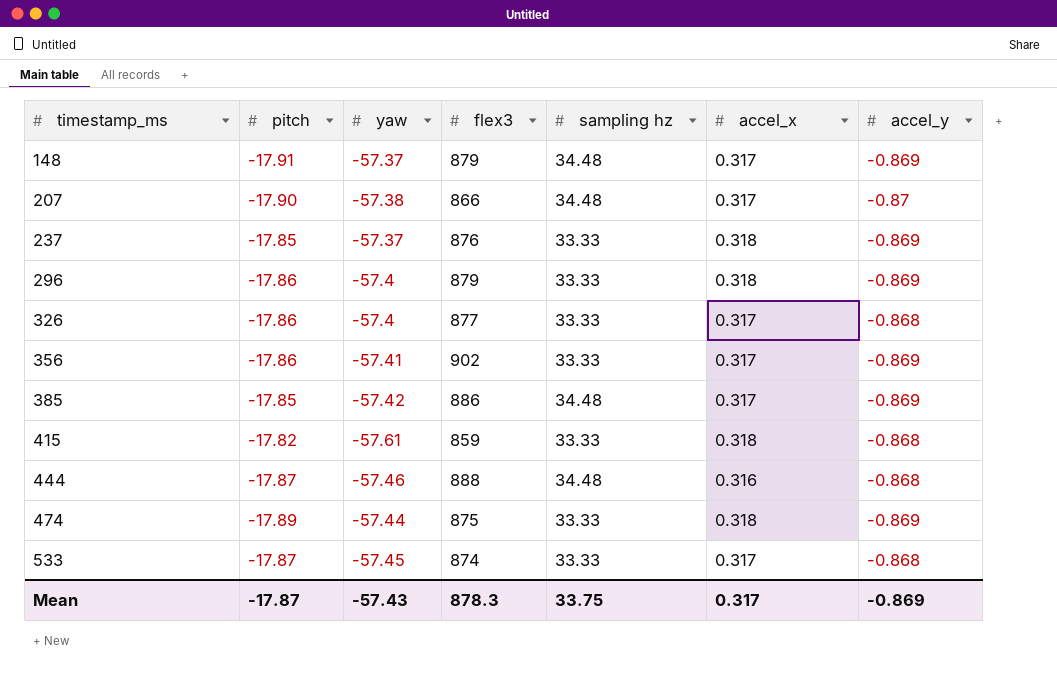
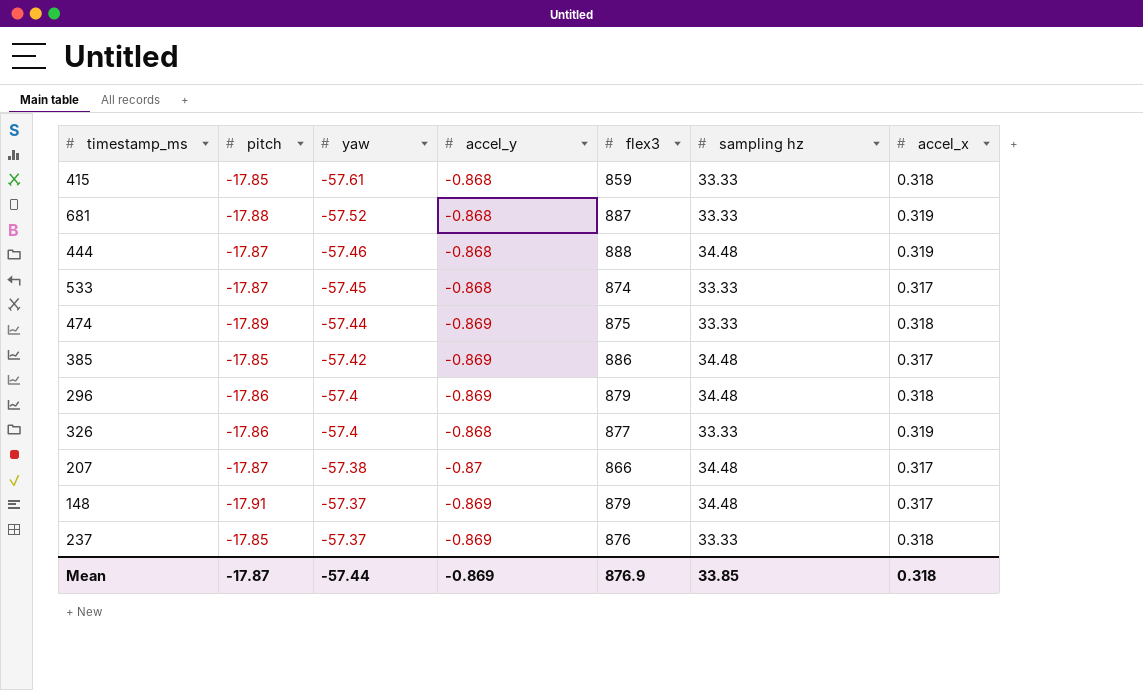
row order: timestamp_ms ascending -> yaw ascending
column accel_y | position: 7 -> 4
row 356: -17.86 | -57.41 | 902 | 33.33 | 0.317 | -0.869 -> none
415 | pitch: -17.82 -> -17.85
row 681: none -> -17.88 | -57.52 | -0.868 | 887 | 33.33 | 0.319
444 | accel_x: 0.316 -> 0.319
296 | sampling hz: 33.33 -> 34.48
326 | accel_x: 0.317 -> 0.319
207 | pitch: -17.90 -> -17.87
Mean | yaw: -57.43 -> -57.44
Mean | flex3: 878.3 -> 876.9
Mean | sampling hz: 33.75 -> 33.85
Mean | accel_x: 0.317 -> 0.318

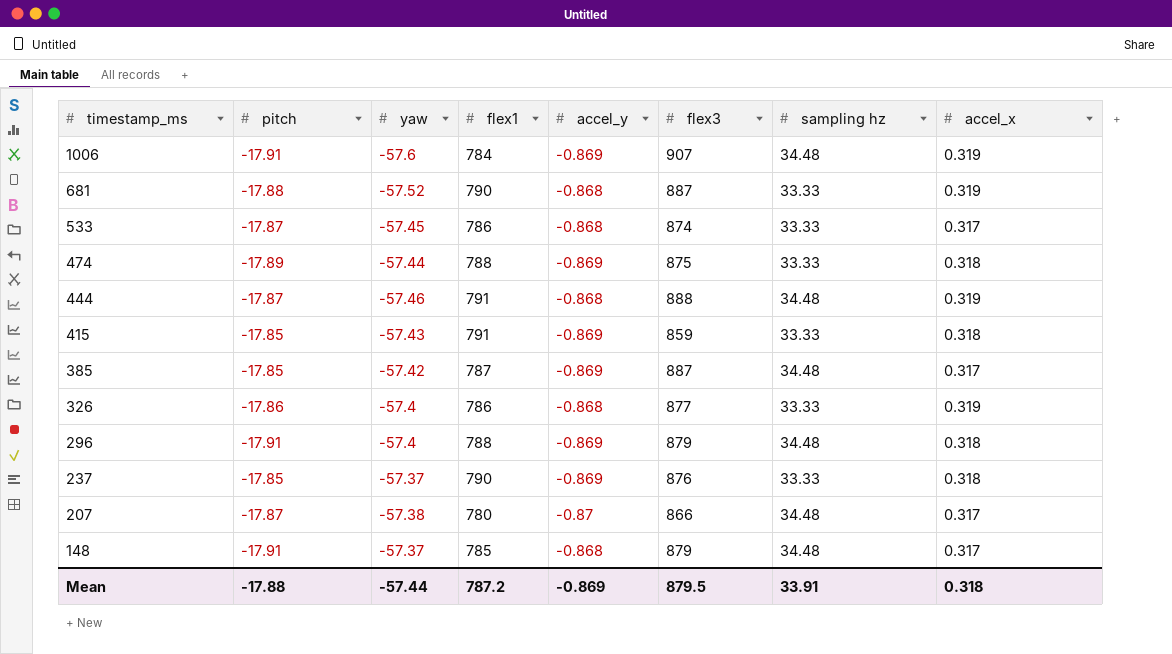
row order: yaw ascending -> timestamp_ms descending
column flex1 | position: none -> 4
row 1006: none -> -17.91 | -57.6 | 784 | -0.869 | 907 | 34.48 | 0.319
415 | yaw: -57.61 -> -57.43
415 | accel_y: -0.868 -> -0.869
385 | flex3: 886 -> 887
296 | pitch: -17.86 -> -17.91
148 | accel_y: -0.869 -> -0.868
Mean | pitch: -17.87 -> -17.88
Mean | flex3: 876.9 -> 879.5
Mean | sampling hz: 33.85 -> 33.91

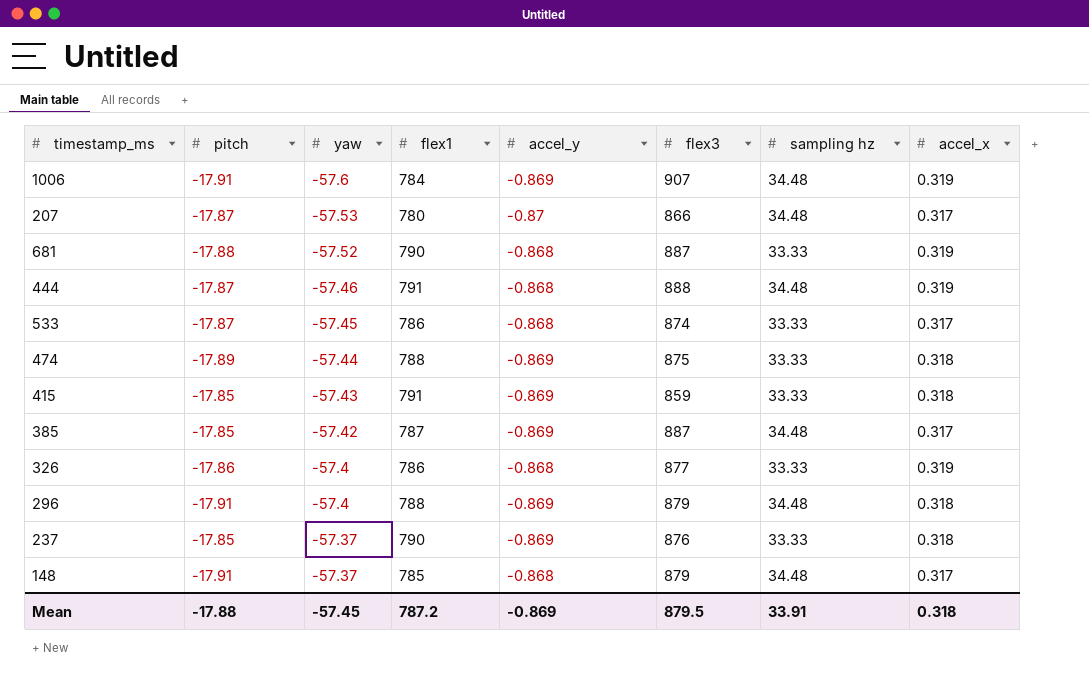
row order: timestamp_ms descending -> yaw ascending
207 | yaw: -57.38 -> -57.53
Mean | yaw: -57.44 -> -57.45

